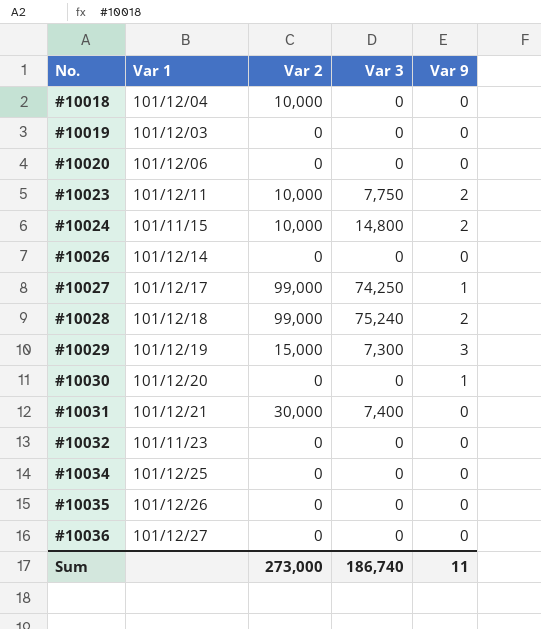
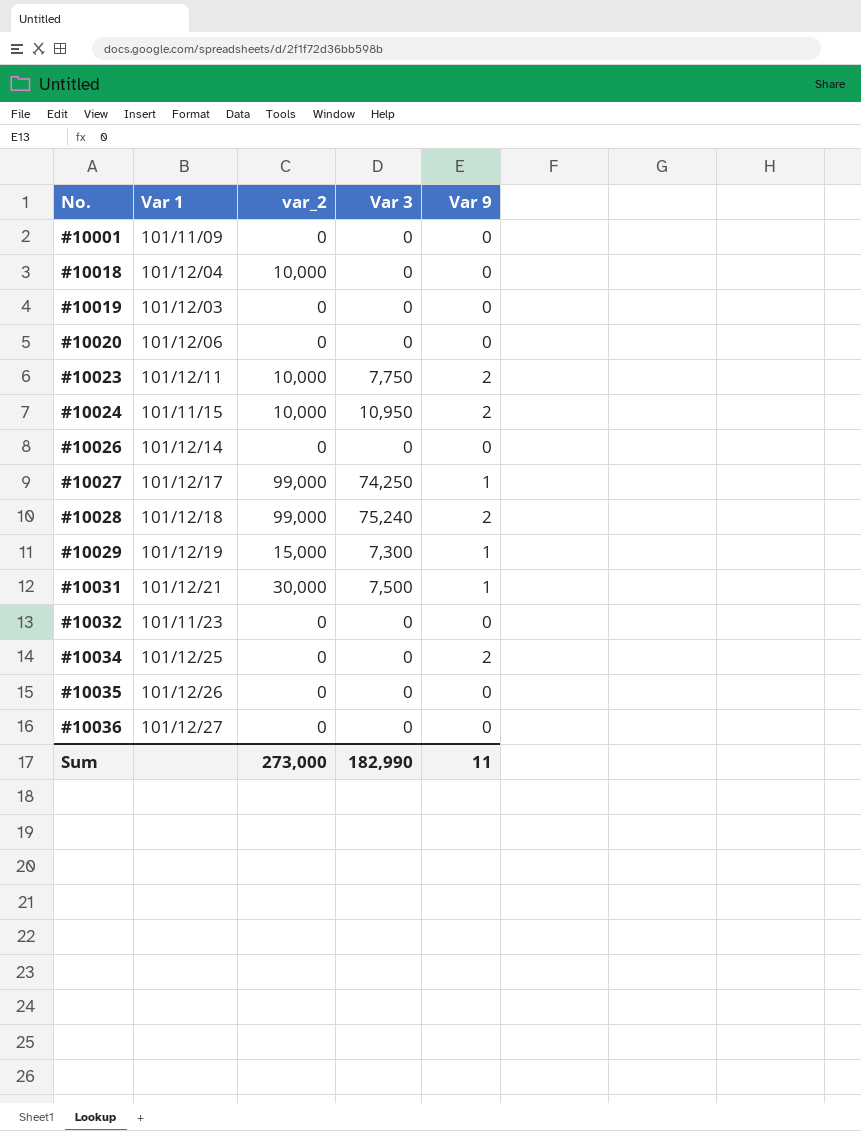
column name: Var 2 -> var_2
row #10030: 101/12/20 | 0 | 0 | 1 -> none
row #10001: none -> 101/11/09 | 0 | 0 | 0
#10024 | Var 3: 14,800 -> 10,950
#10029 | Var 9: 3 -> 1
#10031 | Var 3: 7,400 -> 7,500
#10031 | Var 9: 0 -> 1
#10034 | Var 9: 0 -> 2
Sum | Var 3: 186,740 -> 182,990

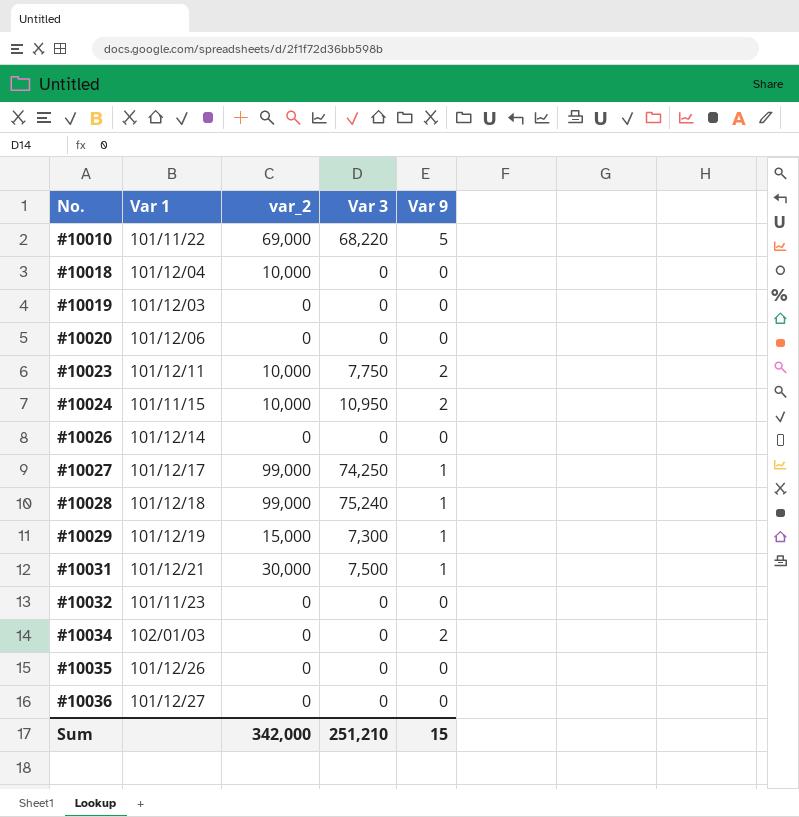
row #10001: 101/11/09 | 0 | 0 | 0 -> none
row #10010: none -> 101/11/22 | 69,000 | 68,220 | 5
#10028 | Var 9: 2 -> 1
#10034 | Var 1: 101/12/25 -> 102/01/03
Sum | var_2: 273,000 -> 342,000
Sum | Var 3: 182,990 -> 251,210
Sum | Var 9: 11 -> 15

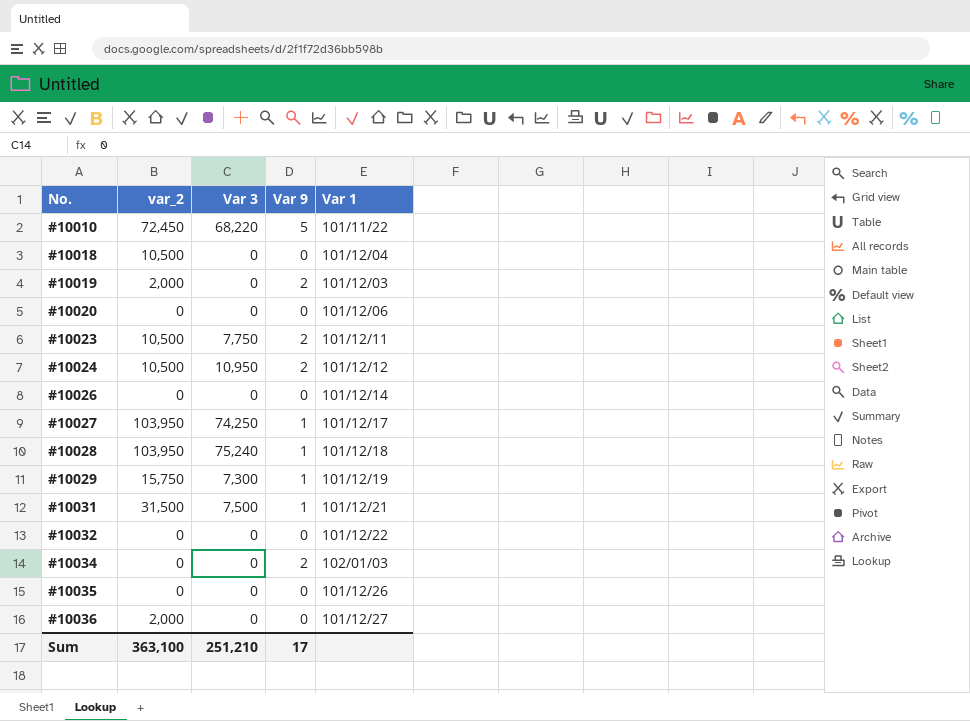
column Var 1 | position: 2 -> 5
#10010 | var_2: 69,000 -> 72,450
#10018 | var_2: 10,000 -> 10,500
#10019 | var_2: 0 -> 2,000
#10019 | Var 9: 0 -> 2
#10023 | var_2: 10,000 -> 10,500
#10024 | var_2: 10,000 -> 10,500
#10024 | Var 1: 101/11/15 -> 101/12/12
#10027 | var_2: 99,000 -> 103,950
#10028 | var_2: 99,000 -> 103,950
#10029 | var_2: 15,000 -> 15,750
#10031 | var_2: 30,000 -> 31,500
#10032 | Var 1: 101/11/23 -> 101/12/22
#10036 | var_2: 0 -> 2,000
Sum | var_2: 342,000 -> 363,100
Sum | Var 9: 15 -> 17

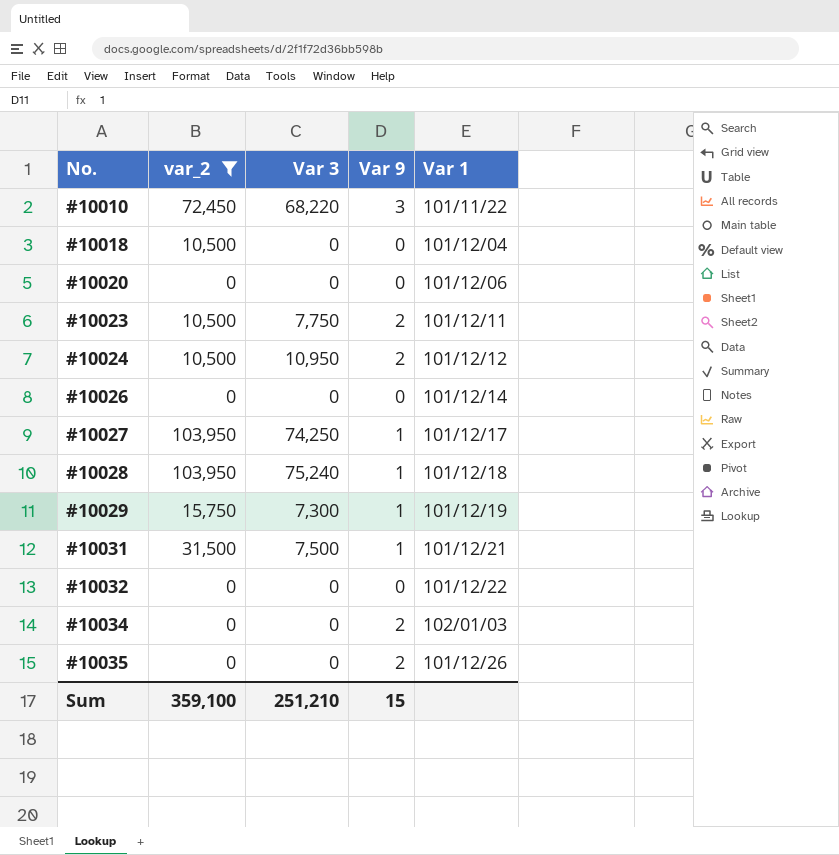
filter: none -> var_2 != 2,000
#10010 | Var 9: 5 -> 3
#10035 | Var 9: 0 -> 2
Sum | var_2: 363,100 -> 359,100
Sum | Var 9: 17 -> 15

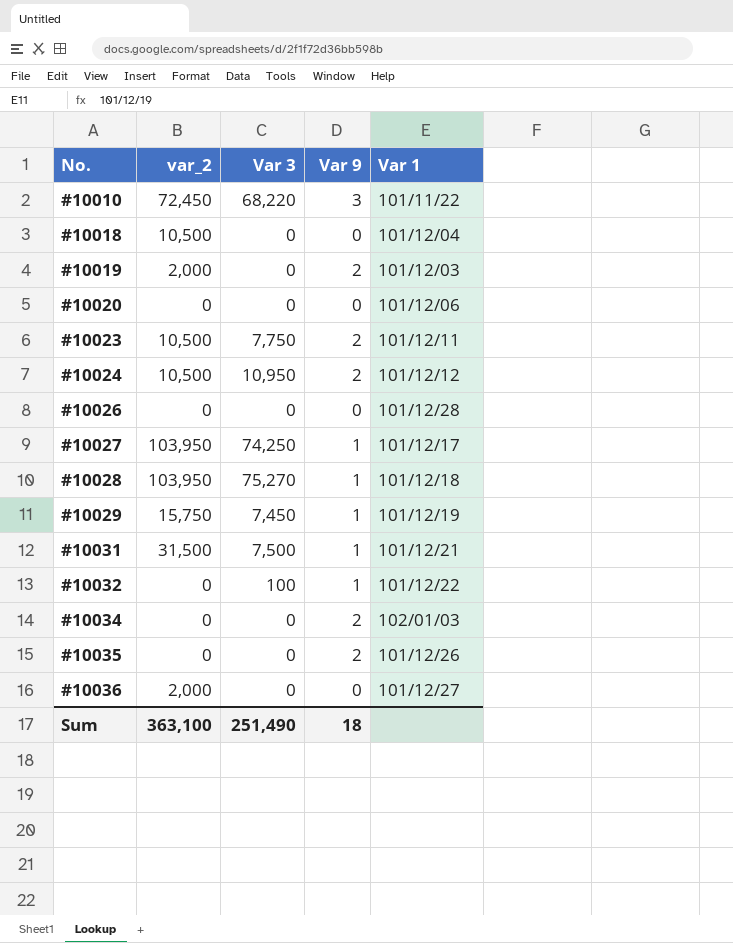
filter: var_2 != 2,000 -> none
#10026 | Var 1: 101/12/14 -> 101/12/28
#10028 | Var 3: 75,240 -> 75,270
#10029 | Var 3: 7,300 -> 7,450
#10032 | Var 3: 0 -> 100
#10032 | Var 9: 0 -> 1
Sum | var_2: 359,100 -> 363,100
Sum | Var 3: 251,210 -> 251,490
Sum | Var 9: 15 -> 18

